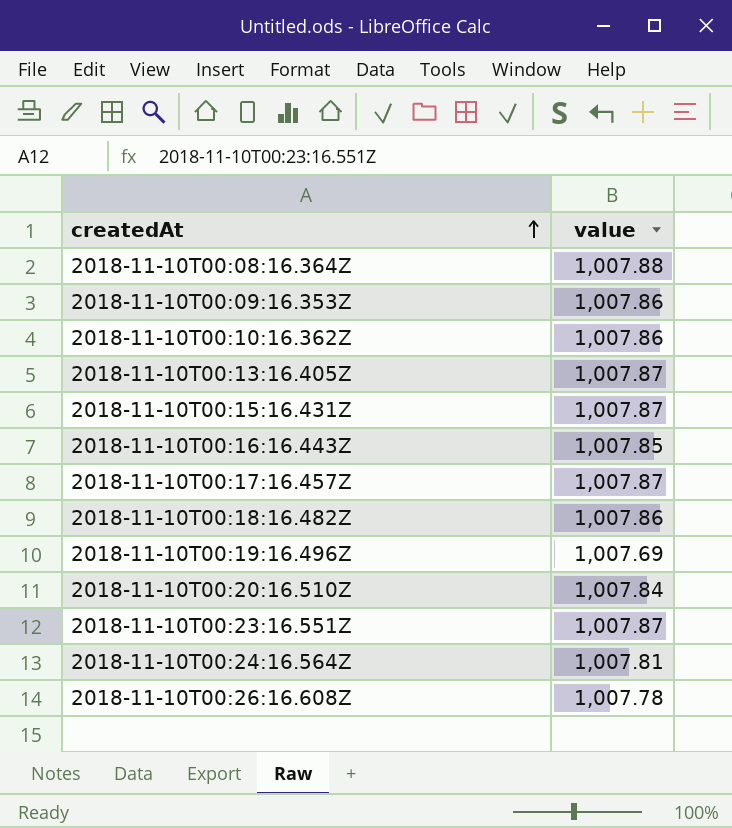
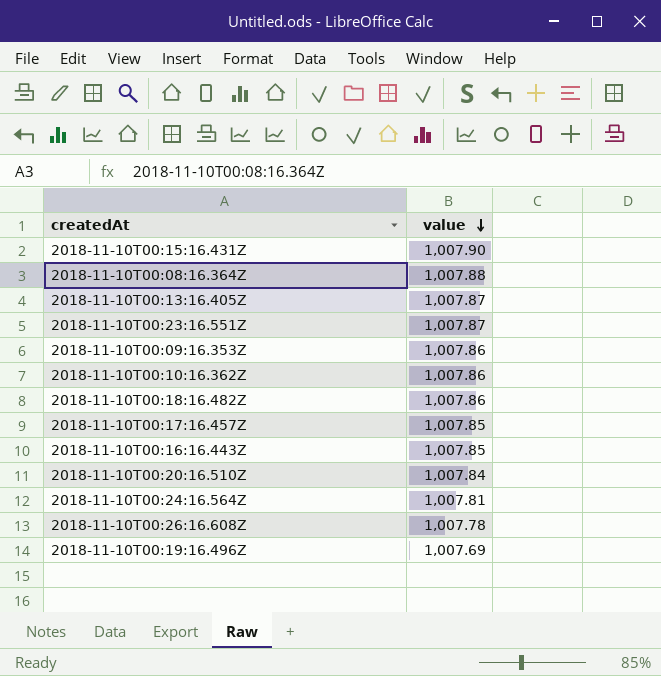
row order: createdAt ascending -> value descending
2018-11-10T00:15:16.431Z | value: 1,007.87 -> 1,007.90
2018-11-10T00:17:16.457Z | value: 1,007.87 -> 1,007.85

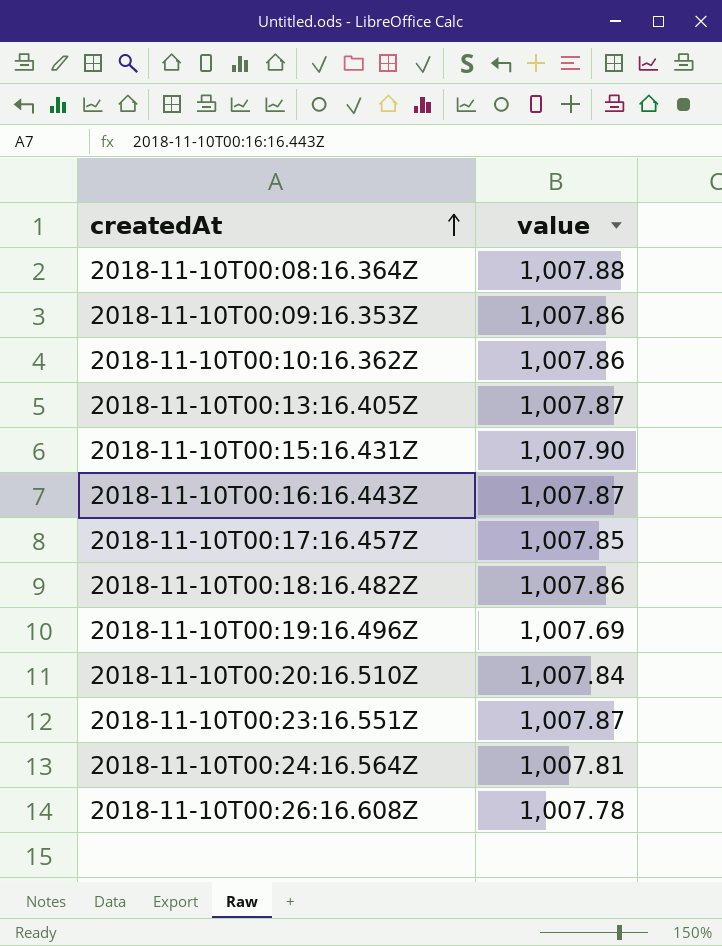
row order: value descending -> createdAt ascending
2018-11-10T00:16:16.443Z | value: 1,007.85 -> 1,007.87

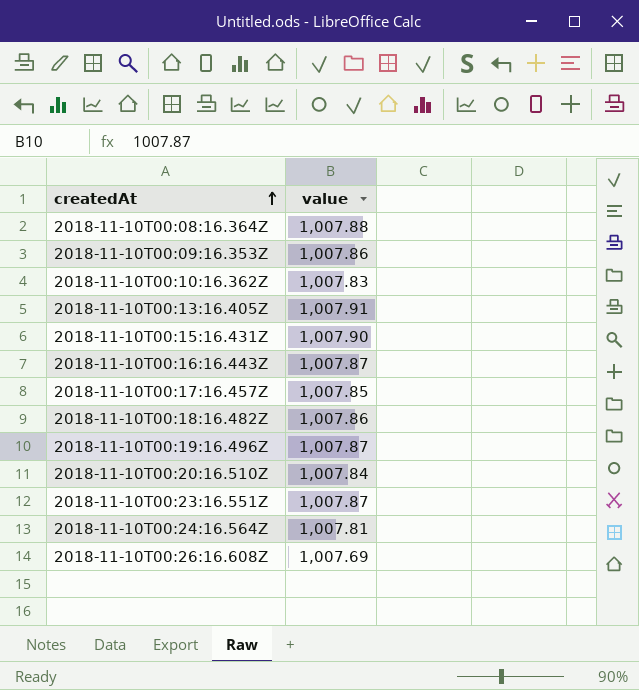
2018-11-10T00:10:16.362Z | value: 1,007.86 -> 1,007.83
2018-11-10T00:13:16.405Z | value: 1,007.87 -> 1,007.91
2018-11-10T00:19:16.496Z | value: 1,007.69 -> 1,007.87
2018-11-10T00:26:16.608Z | value: 1,007.78 -> 1,007.69

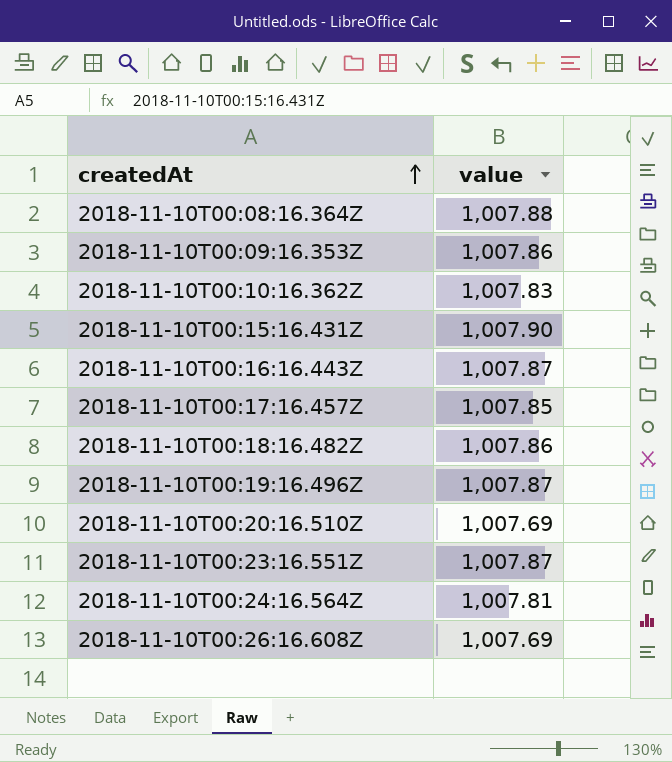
row 2018-11-10T00:13:16.405Z: 1,007.91 -> none
2018-11-10T00:20:16.510Z | value: 1,007.84 -> 1,007.69

